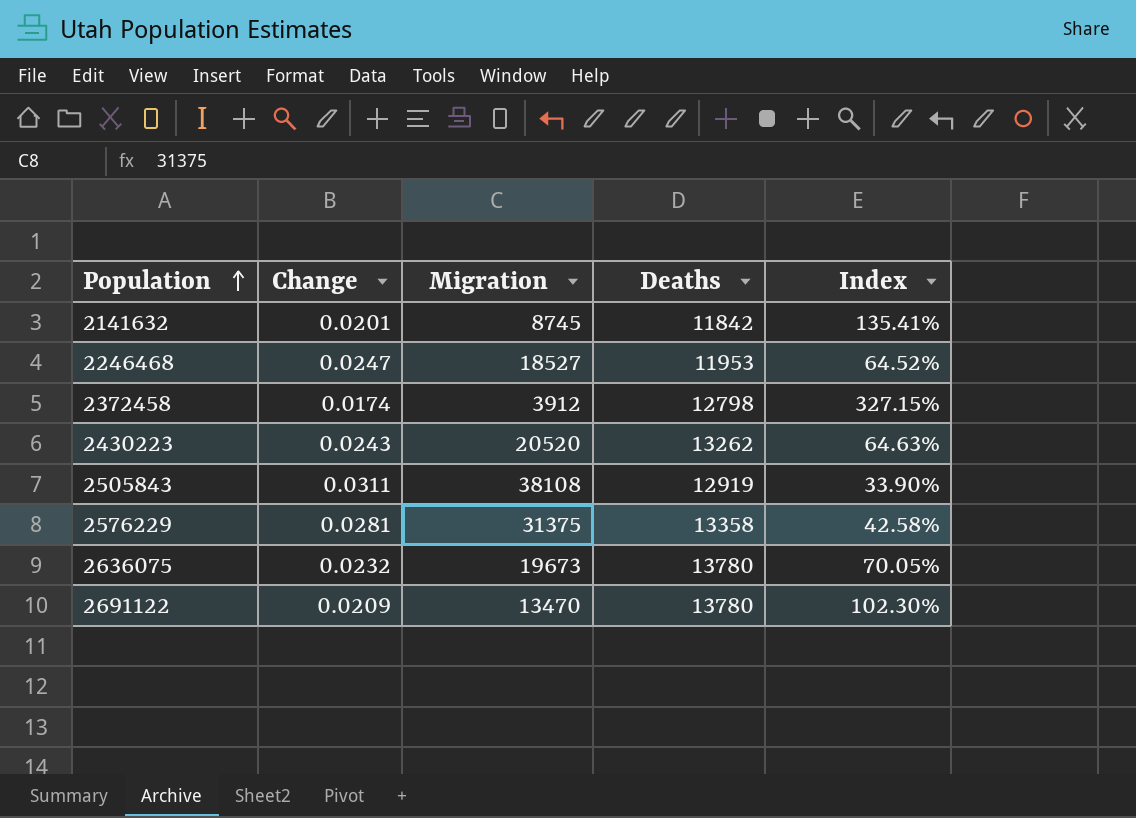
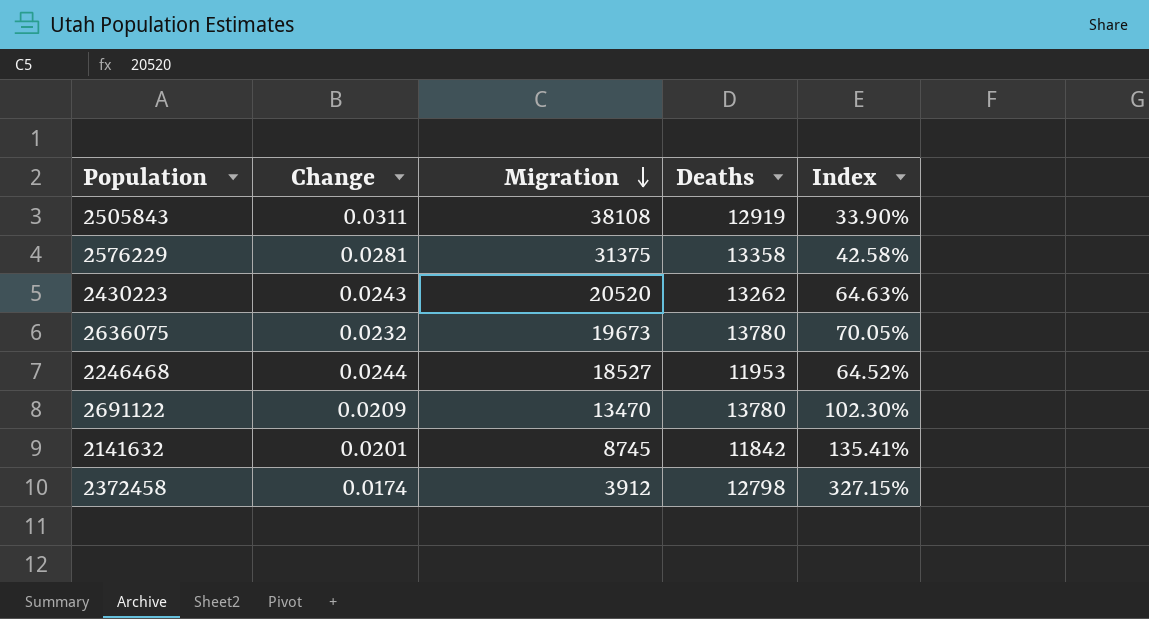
row order: Population ascending -> Migration descending
2246468 | Change: 0.0247 -> 0.0244

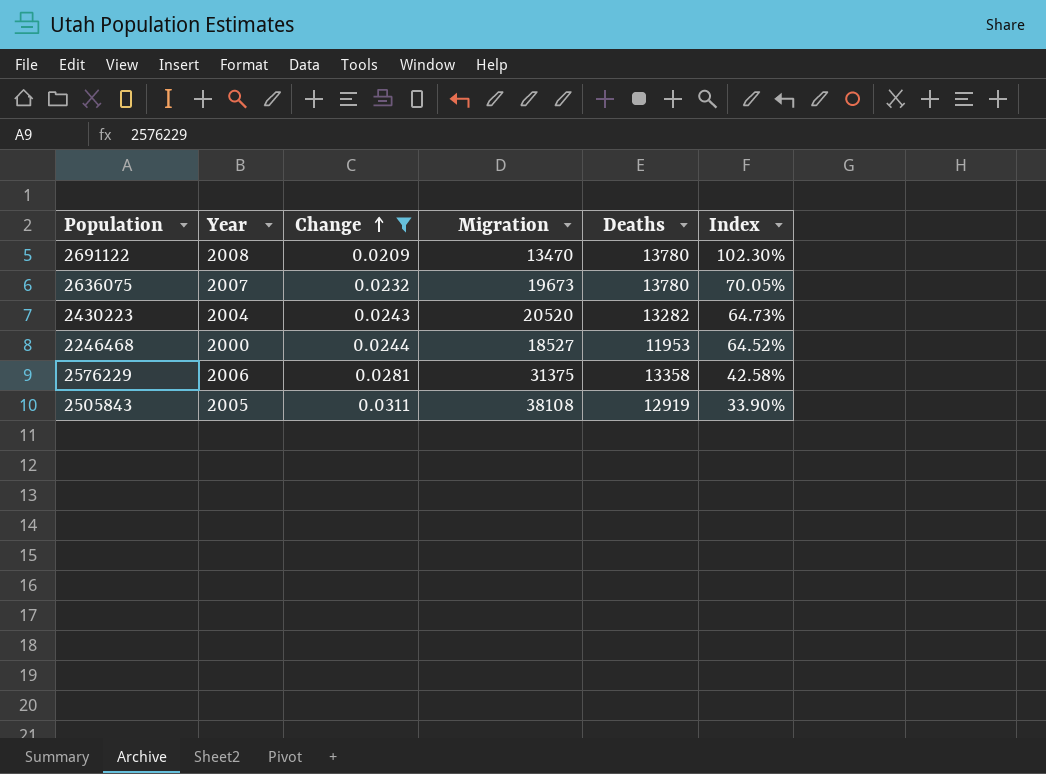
filter: none -> Change >= 0.0209
row order: Migration descending -> Change ascending
column Year | position: none -> 2
2430223 | Deaths: 13262 -> 13282
2430223 | Index: 64.63% -> 64.73%

